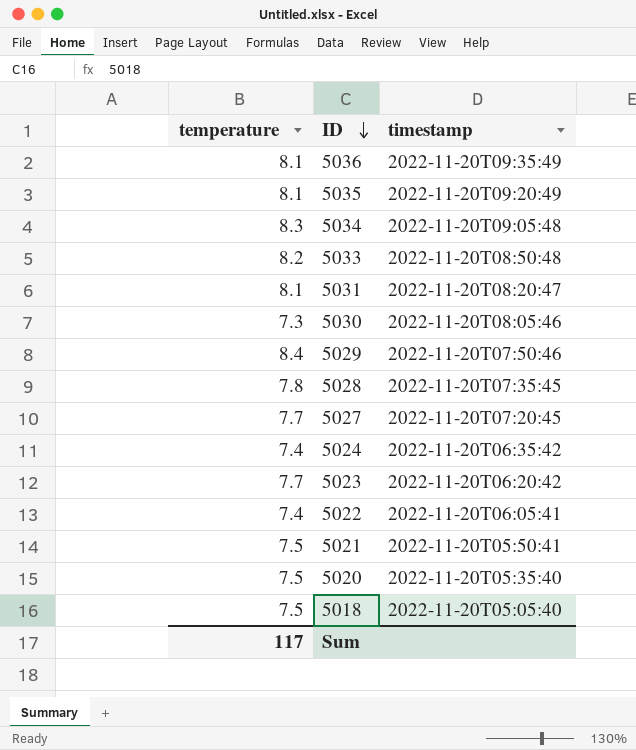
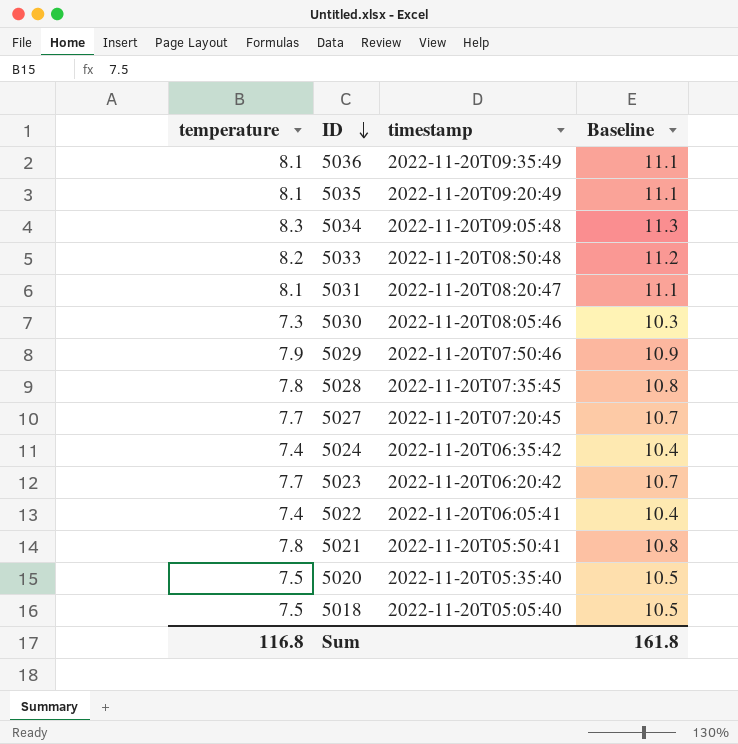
column Baseline | formula: none -> [temperature] + 3
5029 | temperature: 8.4 -> 7.9
5021 | temperature: 7.5 -> 7.8
Sum | temperature: 117 -> 116.8

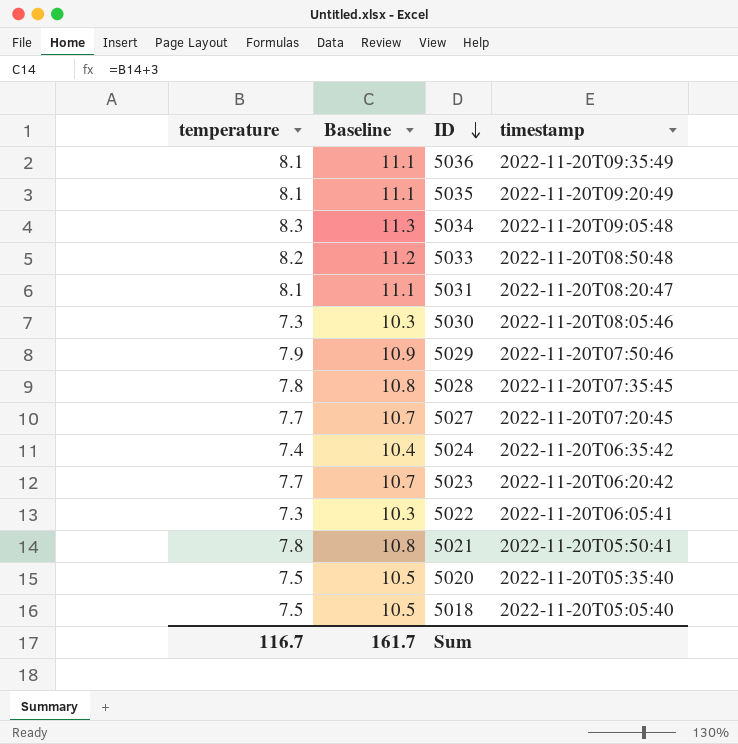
column Baseline | position: 4 -> 2
5022 | temperature: 7.4 -> 7.3
5022 | Baseline: 10.4 -> 10.3
Sum | temperature: 116.8 -> 116.7
Sum | Baseline: 161.8 -> 161.7

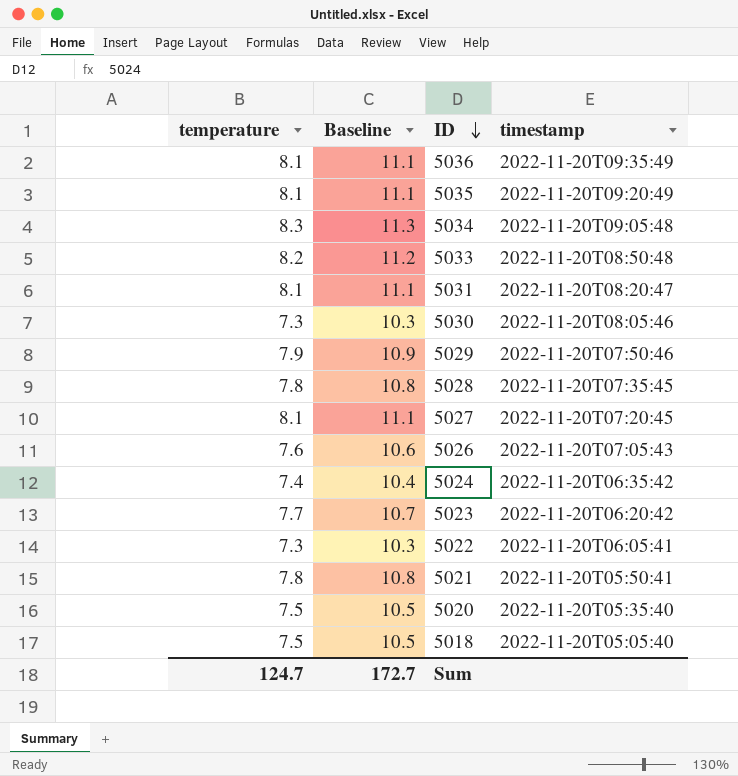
5027 | temperature: 7.7 -> 8.1
5027 | Baseline: 10.7 -> 11.1
row 5026: none -> 7.6 | 10.6 | 2022-11-20T07:05:43
Sum | temperature: 116.7 -> 124.7
Sum | Baseline: 161.7 -> 172.7

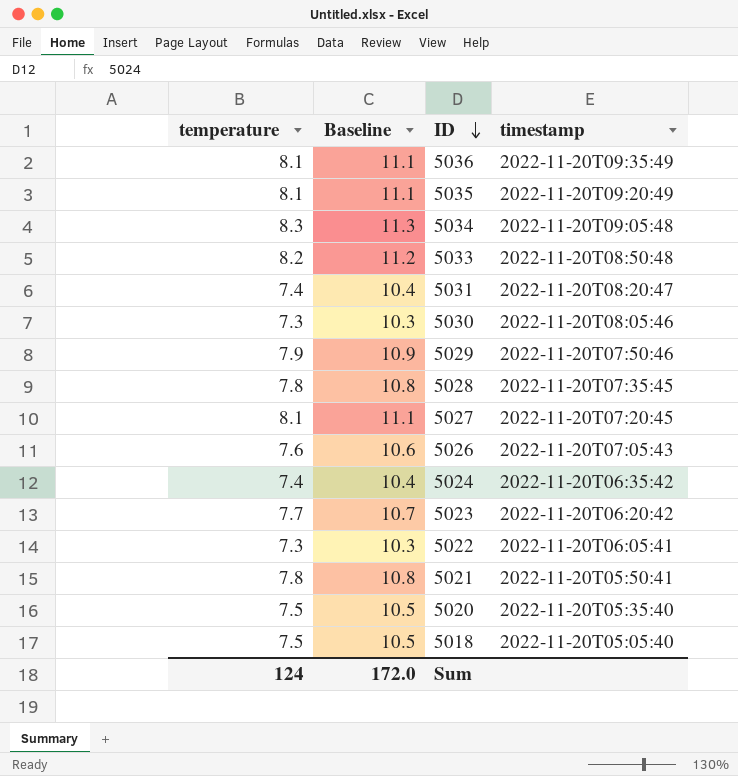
5031 | temperature: 8.1 -> 7.4
5031 | Baseline: 11.1 -> 10.4
Sum | temperature: 124.7 -> 124
Sum | Baseline: 172.7 -> 172.0

